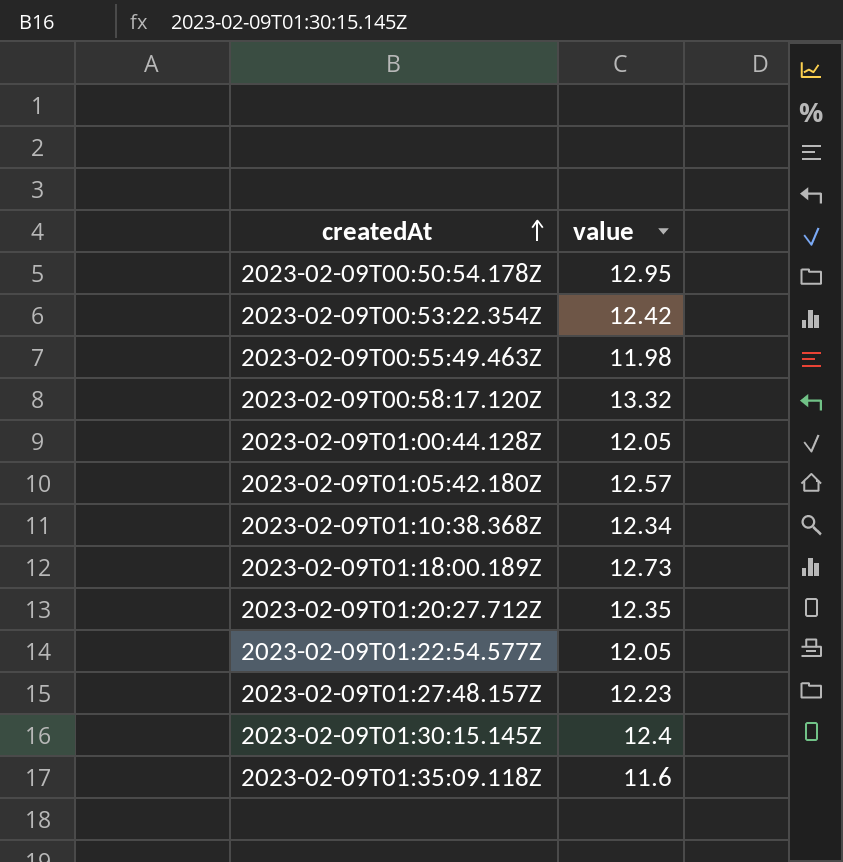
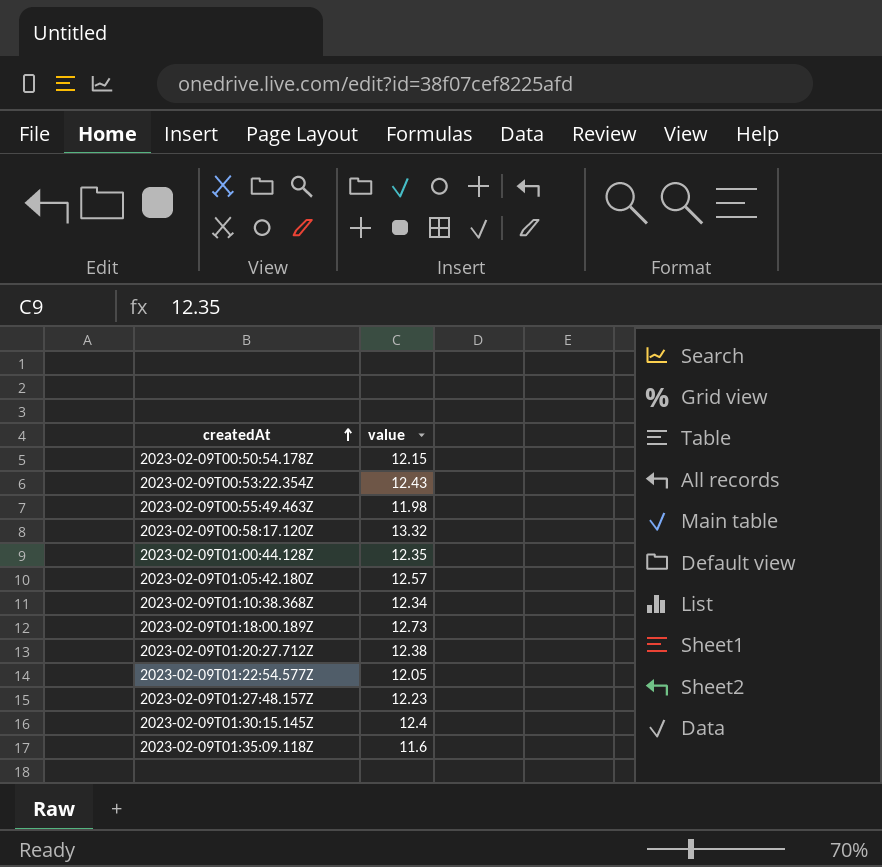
2023-02-09T00:50:54.178Z | value: 12.95 -> 12.15
2023-02-09T00:53:22.354Z | value: 12.42 -> 12.43
2023-02-09T01:00:44.128Z | value: 12.05 -> 12.35
2023-02-09T01:20:27.712Z | value: 12.35 -> 12.38

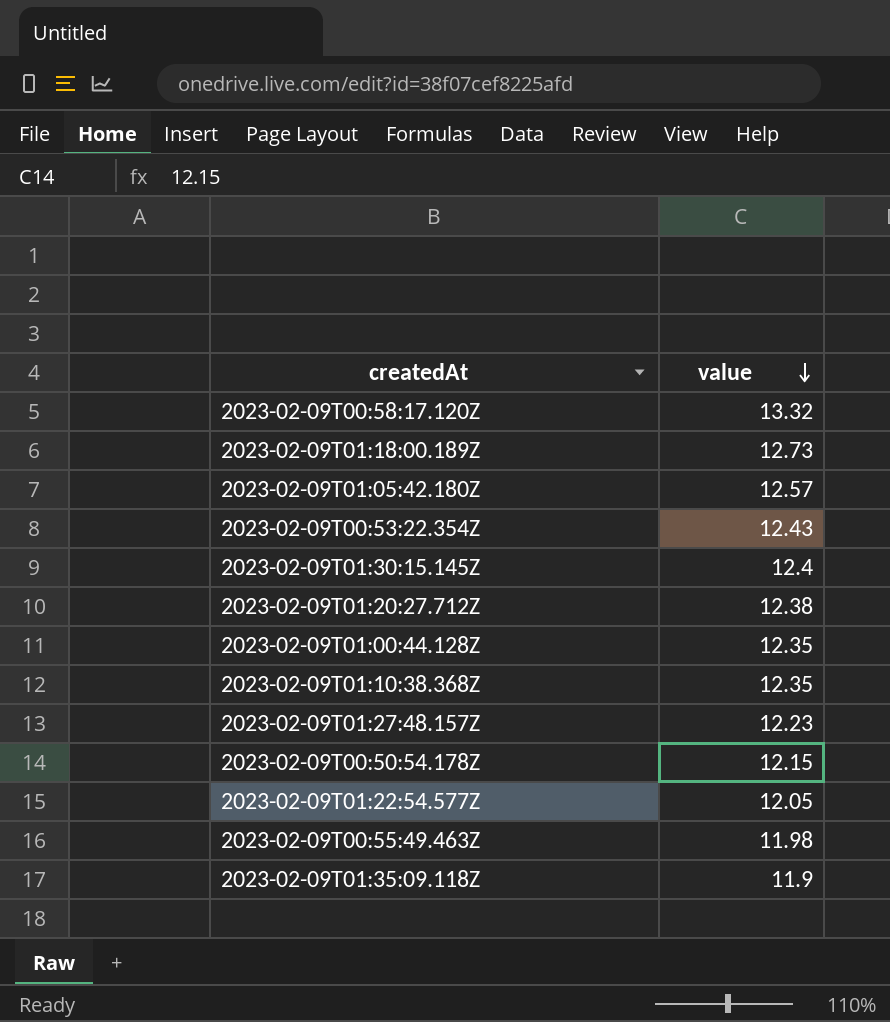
row order: createdAt ascending -> value descending
2023-02-09T01:10:38.368Z | value: 12.34 -> 12.35
2023-02-09T01:35:09.118Z | value: 11.6 -> 11.9

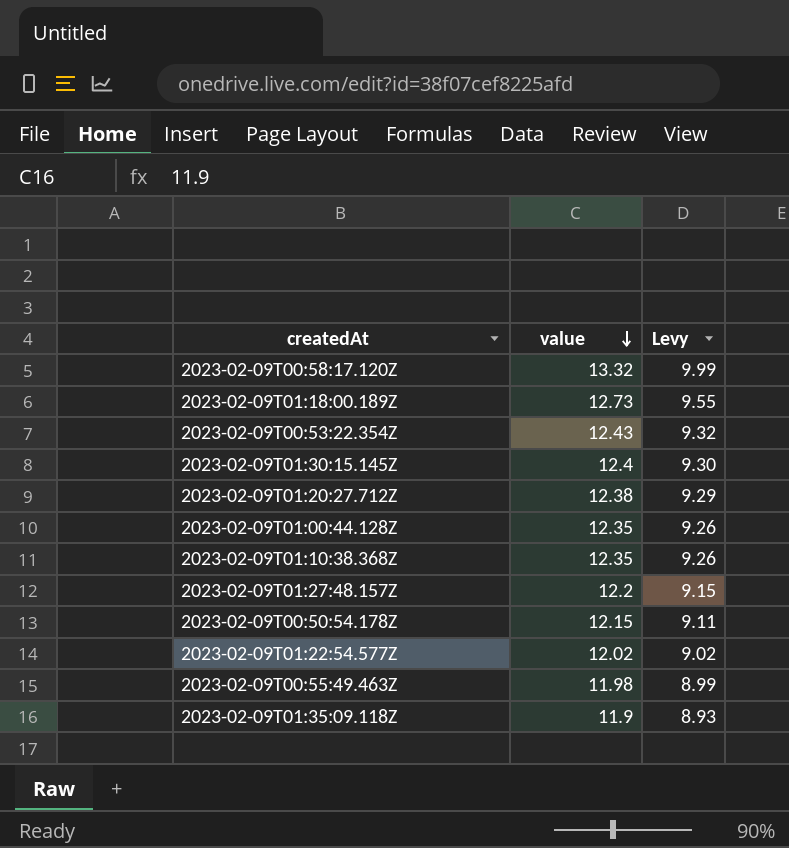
column Levy | formula: none -> [value] * 0.75
row 2023-02-09T01:05:42.180Z: 12.57 -> none
2023-02-09T01:27:48.157Z | value: 12.23 -> 12.2
2023-02-09T01:22:54.577Z | value: 12.05 -> 12.02

